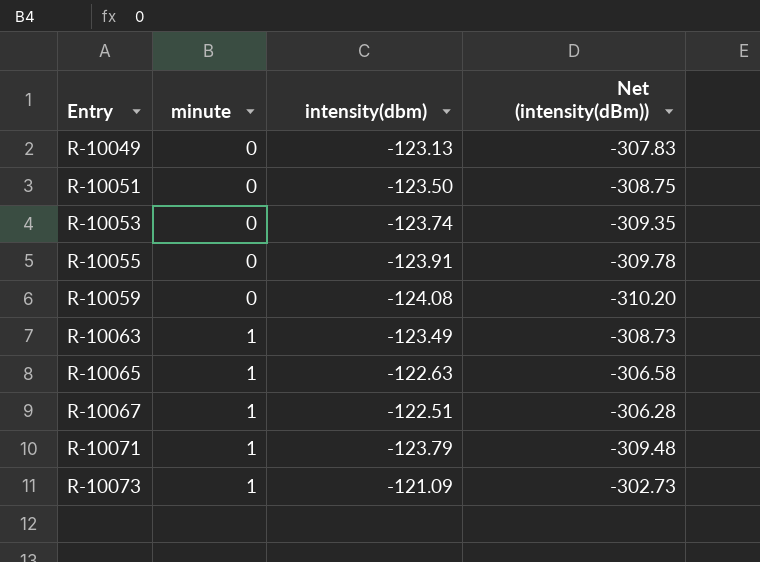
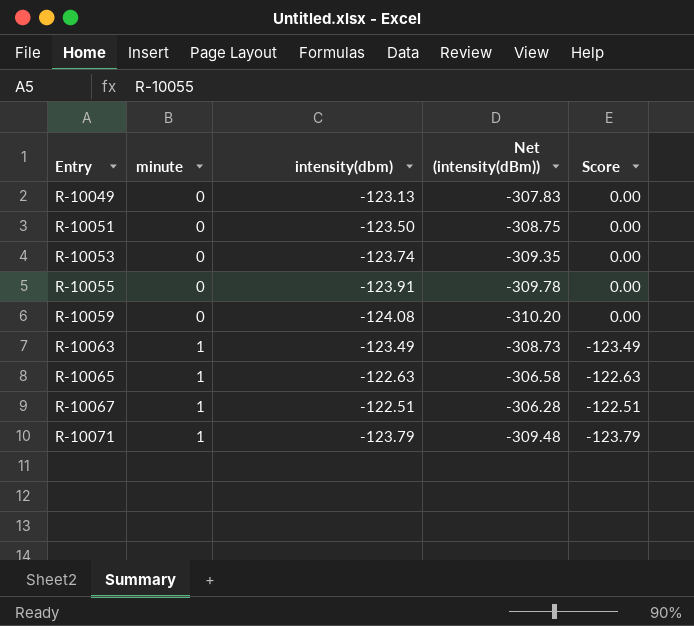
column Score | formula: none -> [minute] * [intensity(dbm)]
row R-10073: 1 | -121.09 | -302.73 -> none

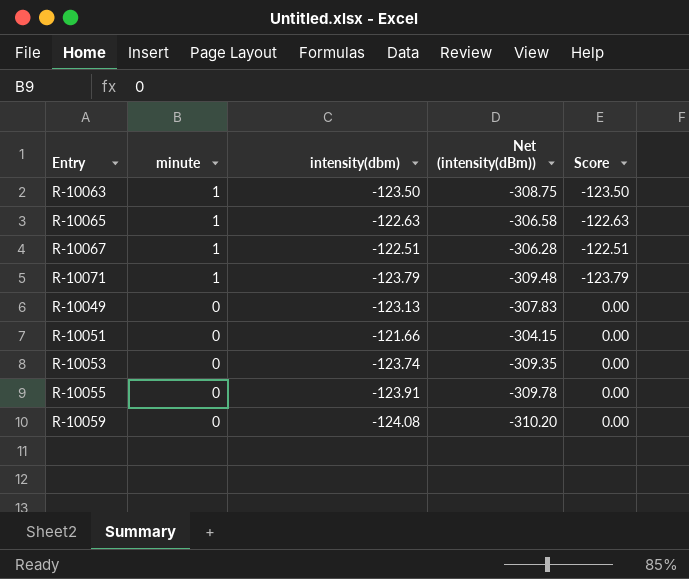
row order: Entry ascending -> minute descending
R-10063 | intensity(dbm): -123.49 -> -123.50
R-10063 | Net (intensity(dBm)): -308.73 -> -308.75
R-10063 | Score: -123.49 -> -123.50
R-10051 | intensity(dbm): -123.50 -> -121.66
R-10051 | Net (intensity(dBm)): -308.75 -> -304.15

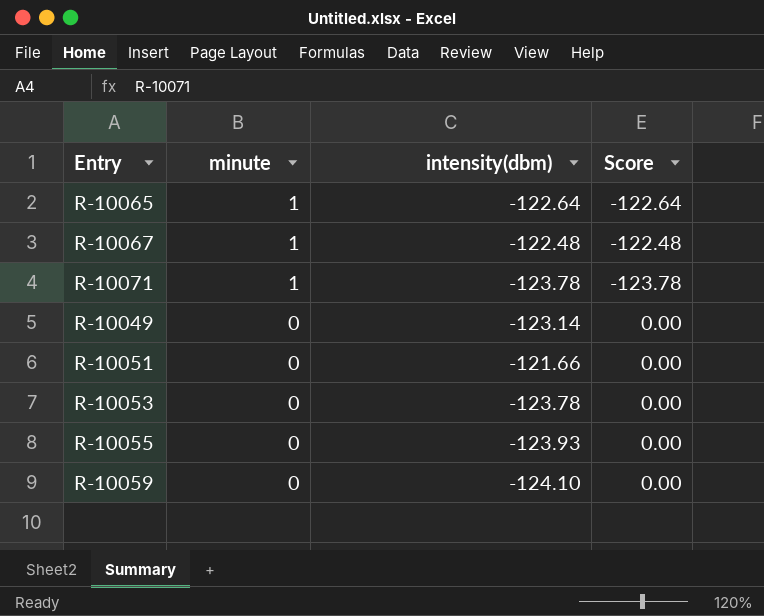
column Net (intensity(dBm)) | formula: [intensity(dbm)] * 2.5 -> none
row R-10063: 1 | -123.50 | -308.75 | -123.50 -> none
R-10065 | intensity(dbm): -122.63 -> -122.64
R-10065 | Score: -122.63 -> -122.64
R-10067 | intensity(dbm): -122.51 -> -122.48
R-10067 | Score: -122.51 -> -122.48
R-10071 | intensity(dbm): -123.79 -> -123.78
R-10071 | Score: -123.79 -> -123.78
R-10049 | intensity(dbm): -123.13 -> -123.14
R-10053 | intensity(dbm): -123.74 -> -123.78
R-10055 | intensity(dbm): -123.91 -> -123.93
R-10059 | intensity(dbm): -124.08 -> -124.10

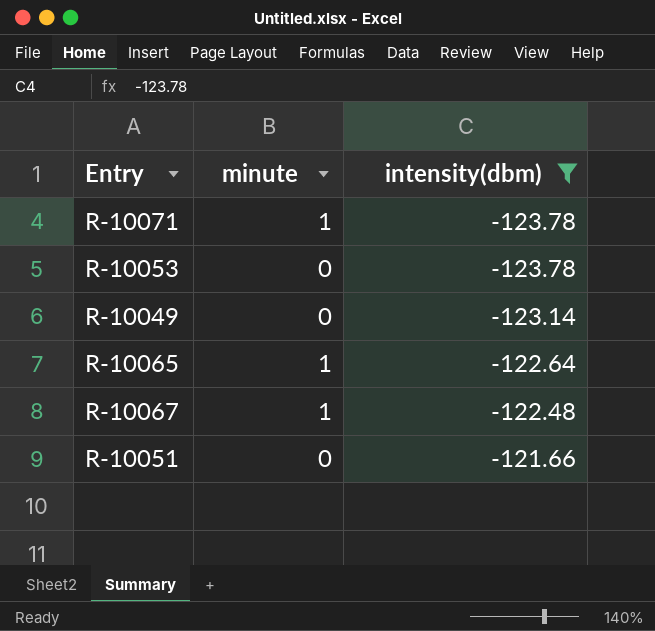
filter: none -> intensity(dbm) >= -123.78
row order: minute descending -> intensity(dbm) ascending
column Score | formula: [minute] * [intensity(dbm)] -> none

